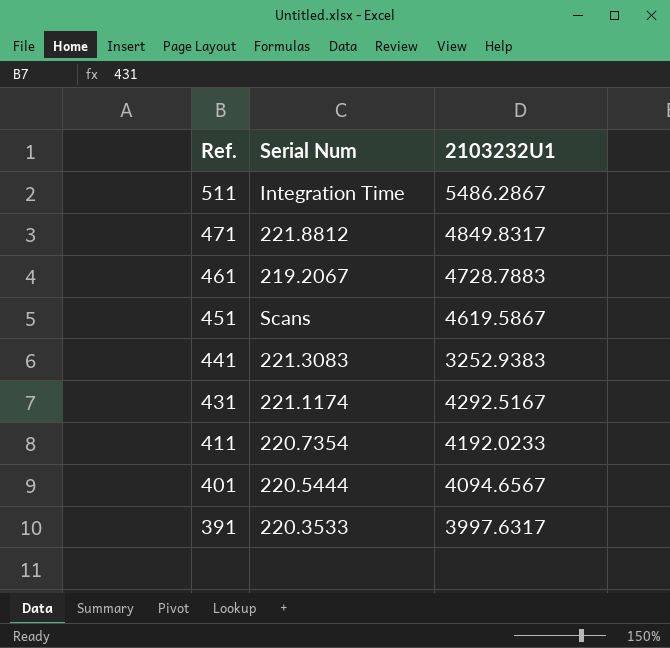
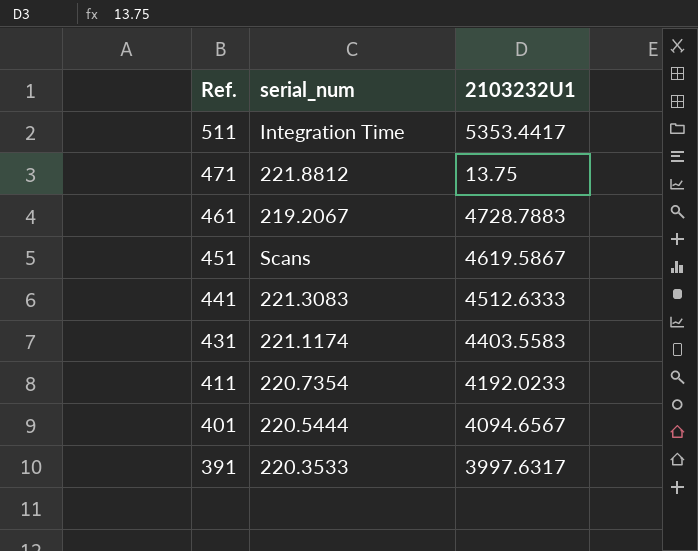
column name: Serial Num -> serial_num
511 | 2103232U1: 5486.2867 -> 5353.4417
471 | 2103232U1: 4849.8317 -> 13.75
441 | 2103232U1: 3252.9383 -> 4512.6333
431 | 2103232U1: 4292.5167 -> 4403.5583

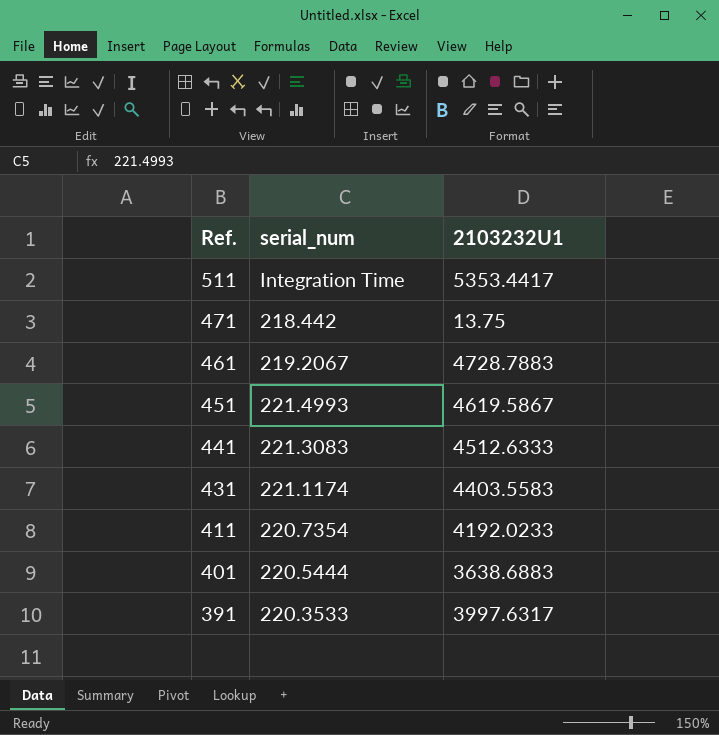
471 | serial_num: 221.8812 -> 218.442
451 | serial_num: Scans -> 221.4993
401 | 2103232U1: 4094.6567 -> 3638.6883

